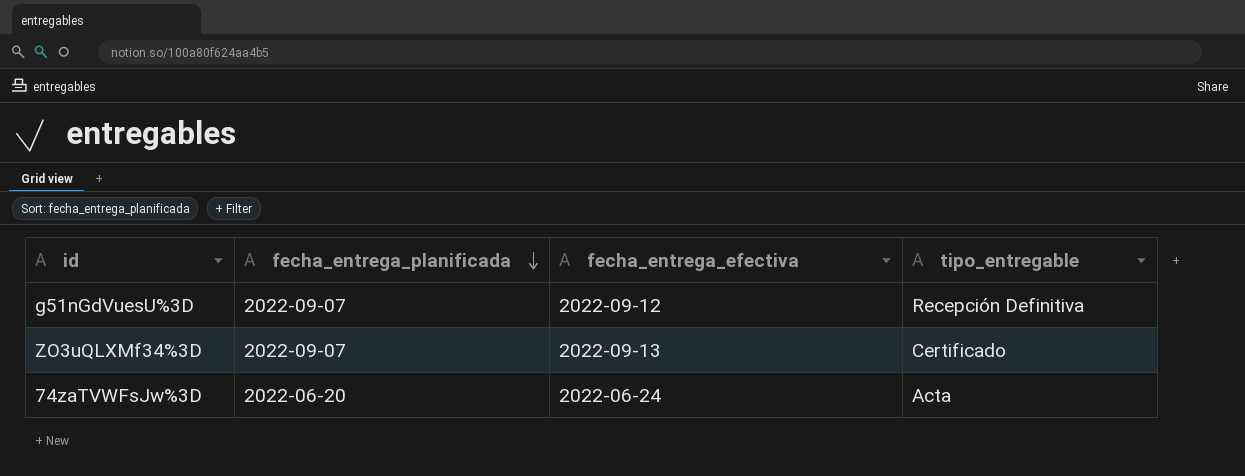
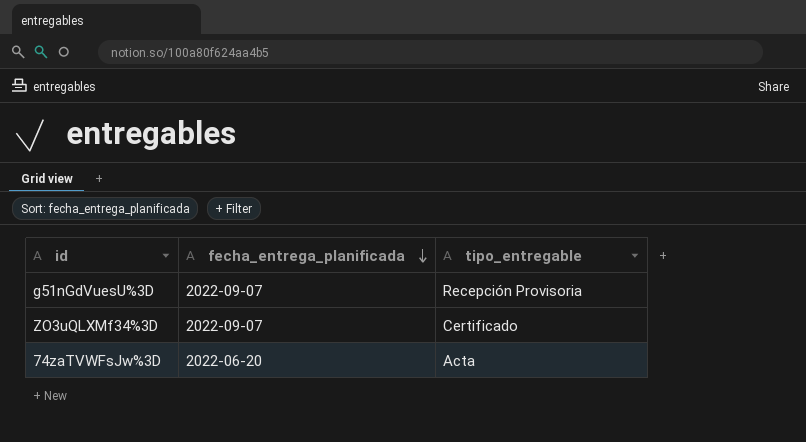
column fecha_entrega_efectiva | position: 3 -> none
g51nGdVuesU%3D | tipo_entregable: Recepción Definitiva -> Recepción Provisoria

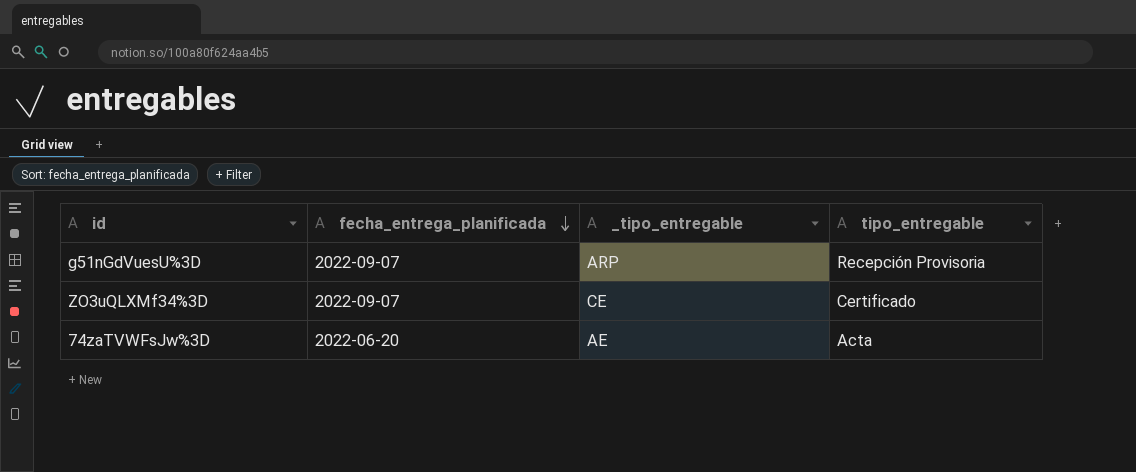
column _tipo_entregable | position: none -> 3

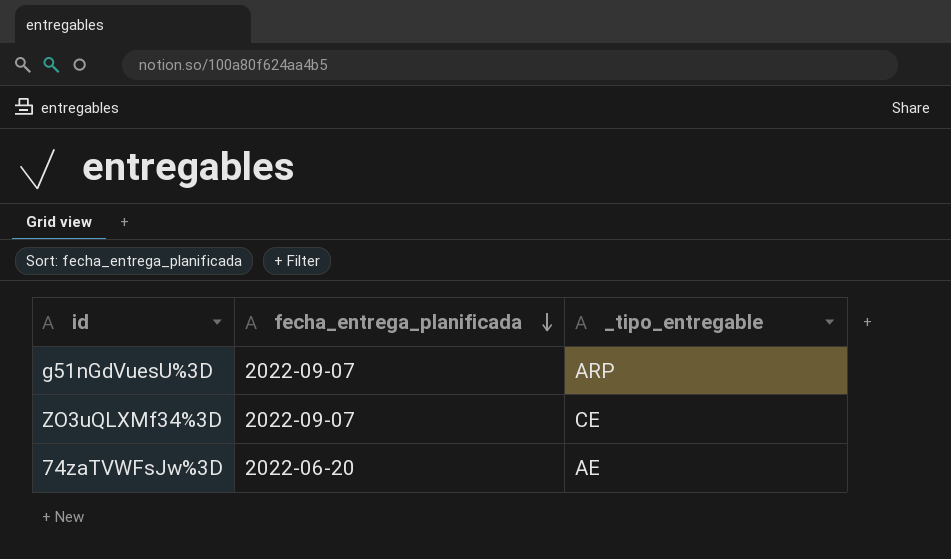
column tipo_entregable | position: 4 -> none

